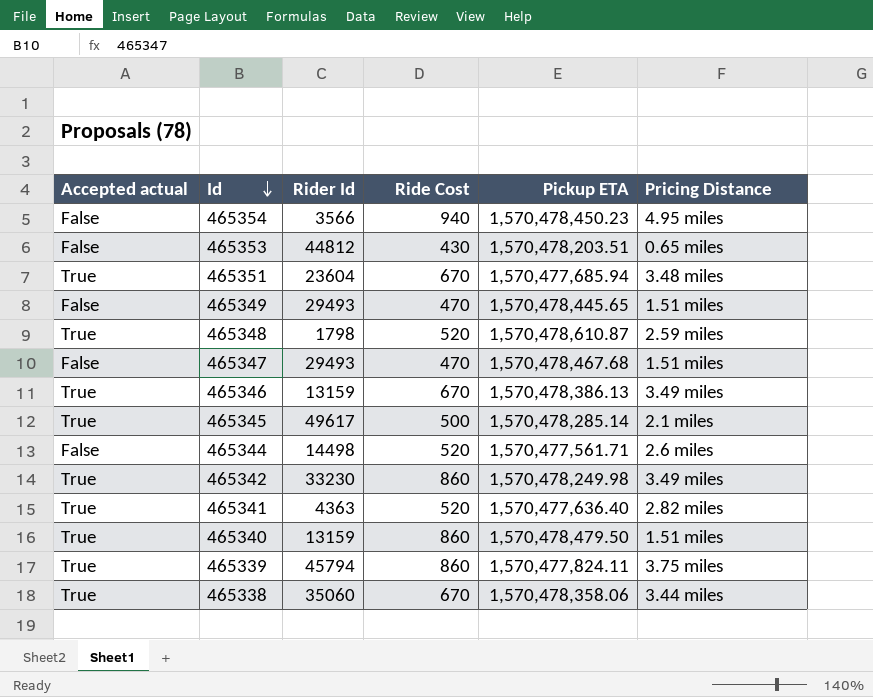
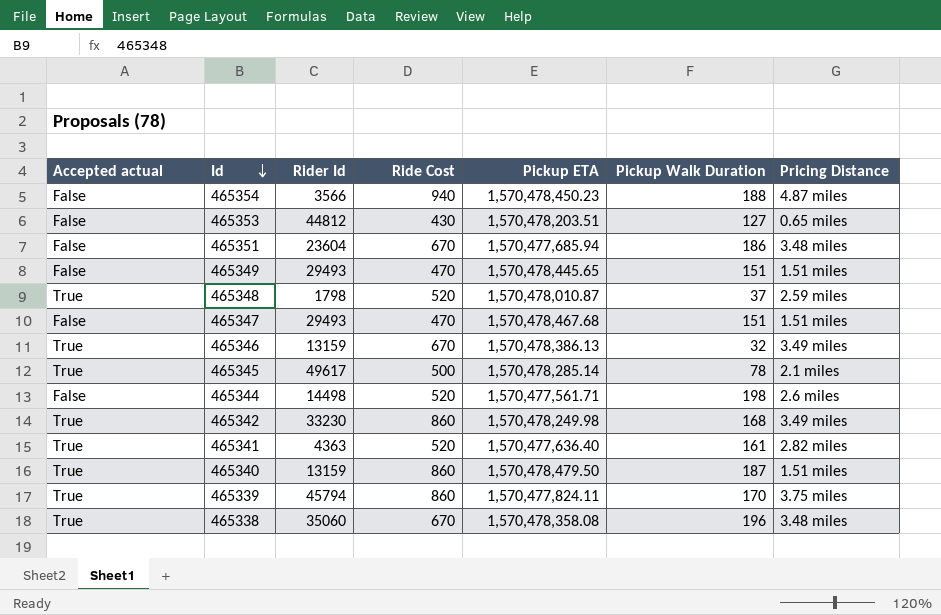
column Pickup Walk Duration | position: none -> 6
465354 | Pricing Distance: 4.95 miles -> 4.87 miles
465351 | Accepted actual: True -> False
465348 | Pickup ETA: 1,570,478,610.87 -> 1,570,478,010.87
465338 | Pickup ETA: 1,570,478,358.06 -> 1,570,478,358.08
465338 | Pricing Distance: 3.44 miles -> 3.48 miles

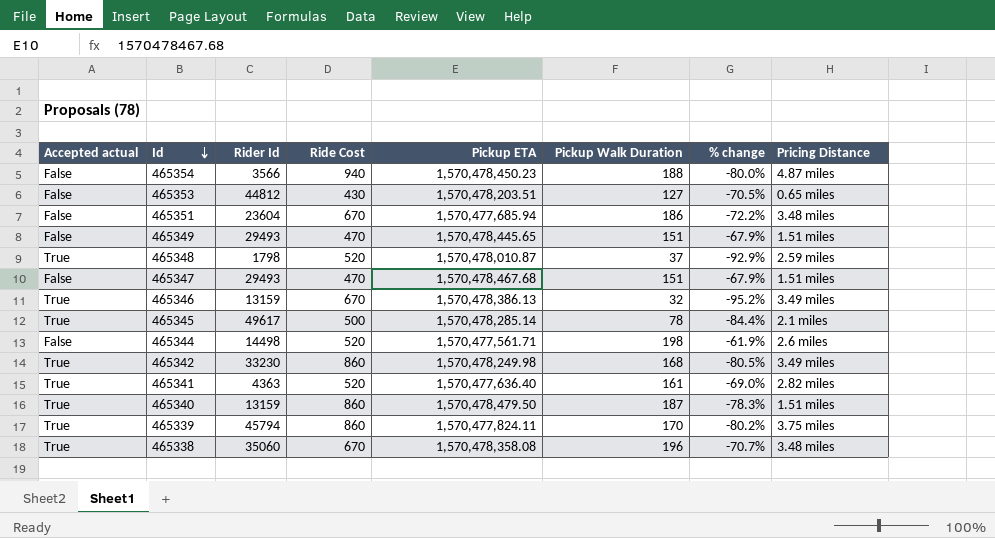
column % change | formula: none -> ([Pickup Walk Duration] - [Ride Cost]) / [Ride Cost]

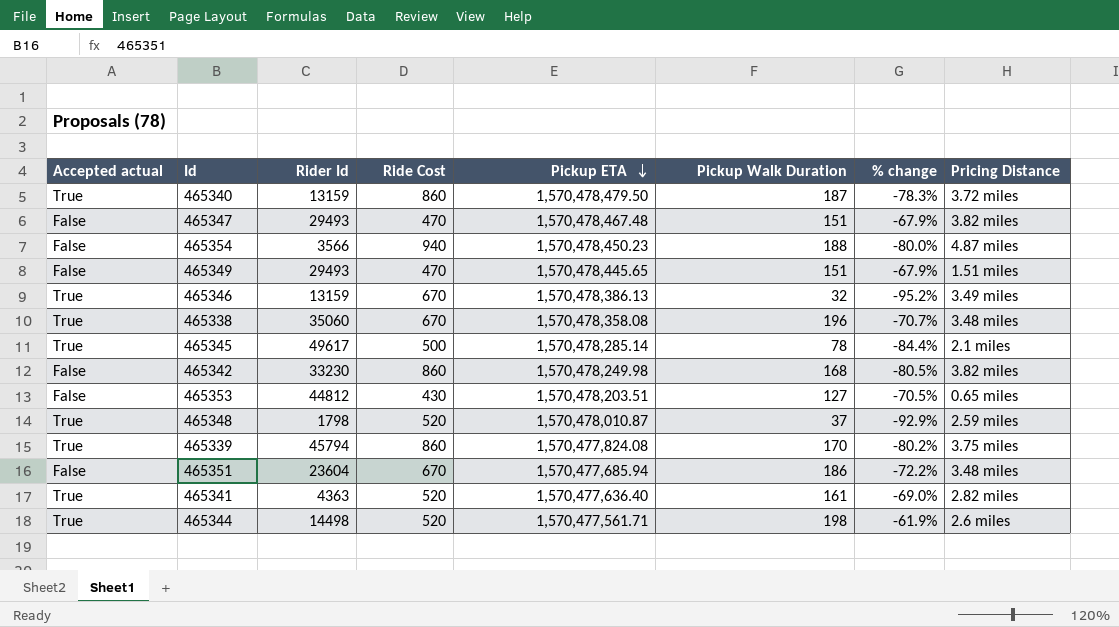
row order: Id descending -> Pickup ETA descending
465340 | Pricing Distance: 1.51 miles -> 3.72 miles
465347 | Pickup ETA: 1,570,478,467.68 -> 1,570,478,467.48
465347 | Pricing Distance: 1.51 miles -> 3.82 miles
465342 | Accepted actual: True -> False
465342 | Pricing Distance: 3.49 miles -> 3.82 miles
465339 | Pickup ETA: 1,570,477,824.11 -> 1,570,477,824.08
465344 | Accepted actual: False -> True

